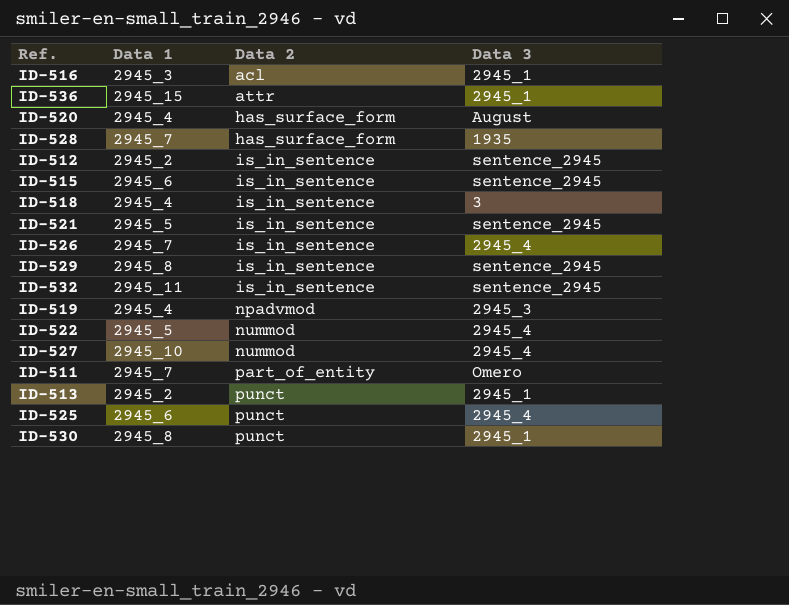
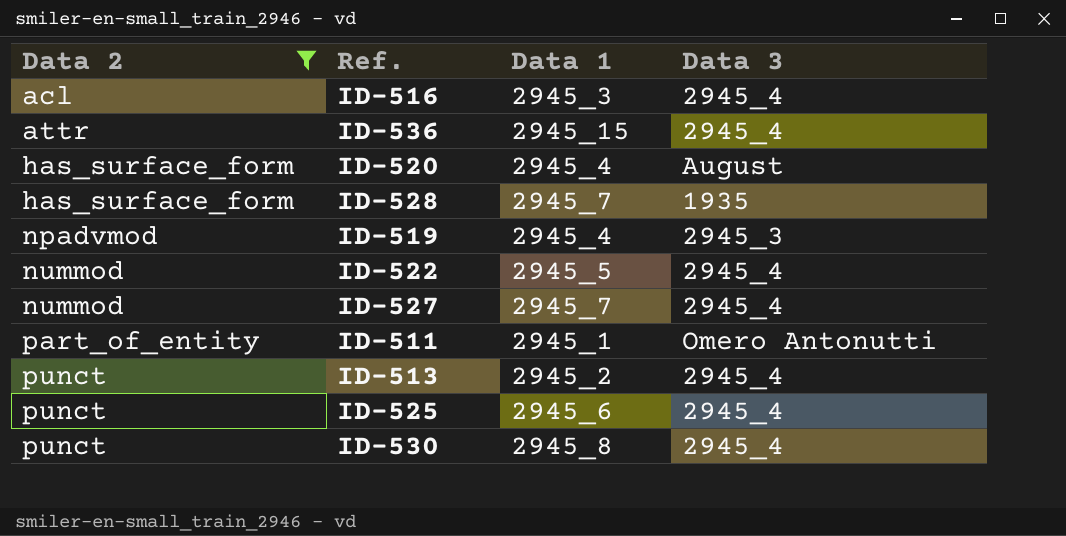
filter: none -> Data 2 != is_in_sentence
column Data 2 | position: 3 -> 1
ID-516 | Data 3: 2945_1 -> 2945_4
ID-536 | Data 3: 2945_1 -> 2945_4
ID-527 | Data 1: 2945_10 -> 2945_7
ID-511 | Data 1: 2945_7 -> 2945_1
ID-511 | Data 3: Omero -> Omero Antonutti
ID-513 | Data 3: 2945_1 -> 2945_4
ID-530 | Data 3: 2945_1 -> 2945_4

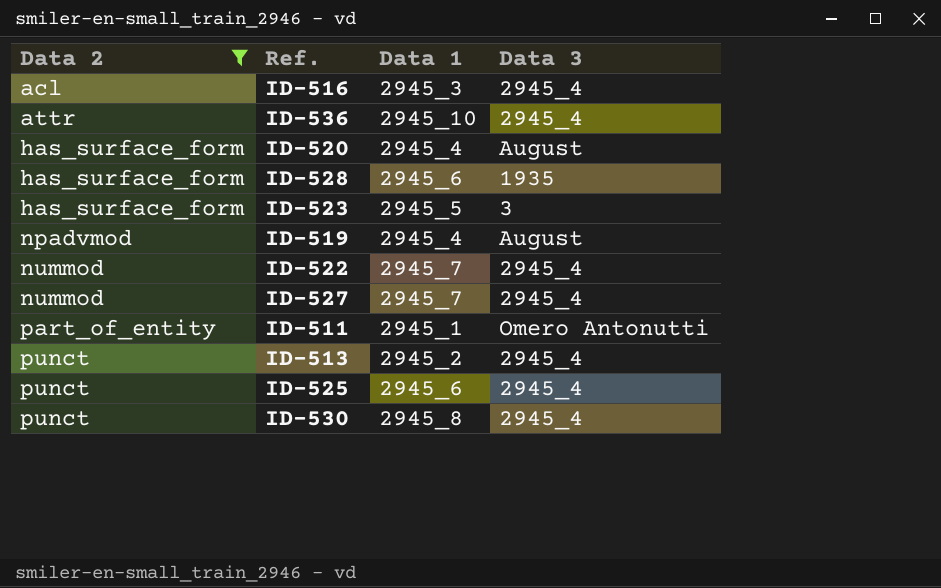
ID-536 | Data 1: 2945_15 -> 2945_10
ID-528 | Data 1: 2945_7 -> 2945_6
row ID-523: none -> has_surface_form | 2945_5 | 3
ID-519 | Data 3: 2945_3 -> August
ID-522 | Data 1: 2945_5 -> 2945_7

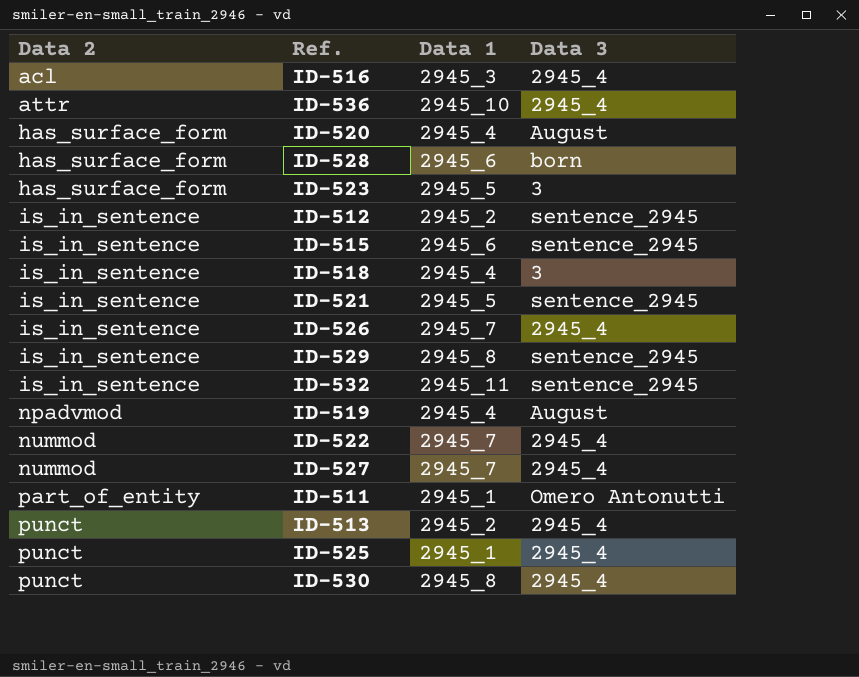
filter: Data 2 != is_in_sentence -> none
ID-528 | Data 3: 1935 -> born
ID-525 | Data 1: 2945_6 -> 2945_1

